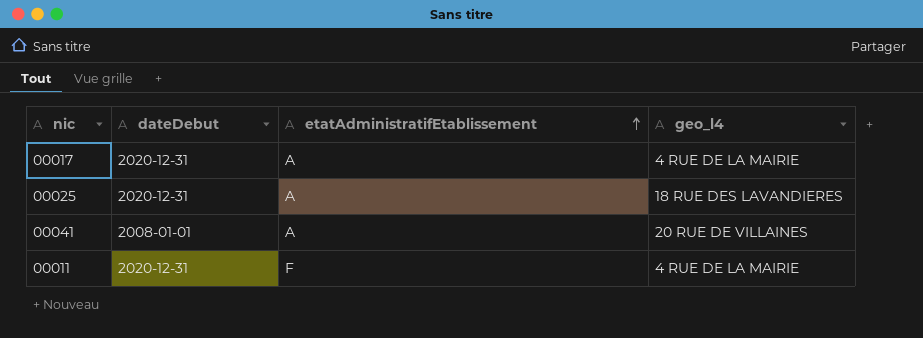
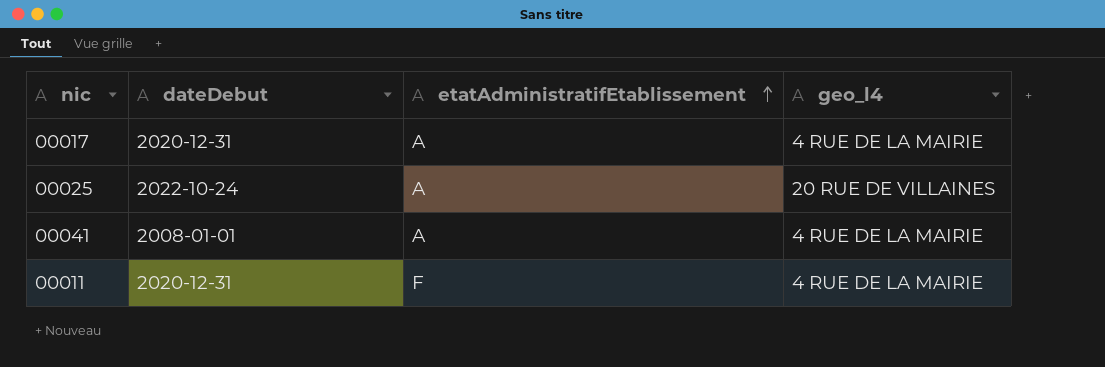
00025 | dateDebut: 2020-12-31 -> 2022-10-24
00025 | geo_l4: 18 RUE DES LAVANDIERES -> 20 RUE DE VILLAINES
00041 | geo_l4: 20 RUE DE VILLAINES -> 4 RUE DE LA MAIRIE

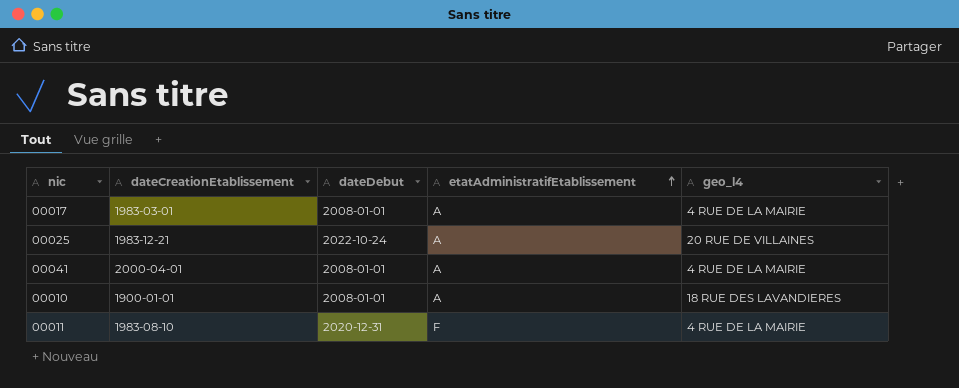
column dateCreationEtablissement | position: none -> 2
00017 | dateDebut: 2020-12-31 -> 2008-01-01
row 00010: none -> 1900-01-01 | 2008-01-01 | A | 18 RUE DES LAVANDIERES

